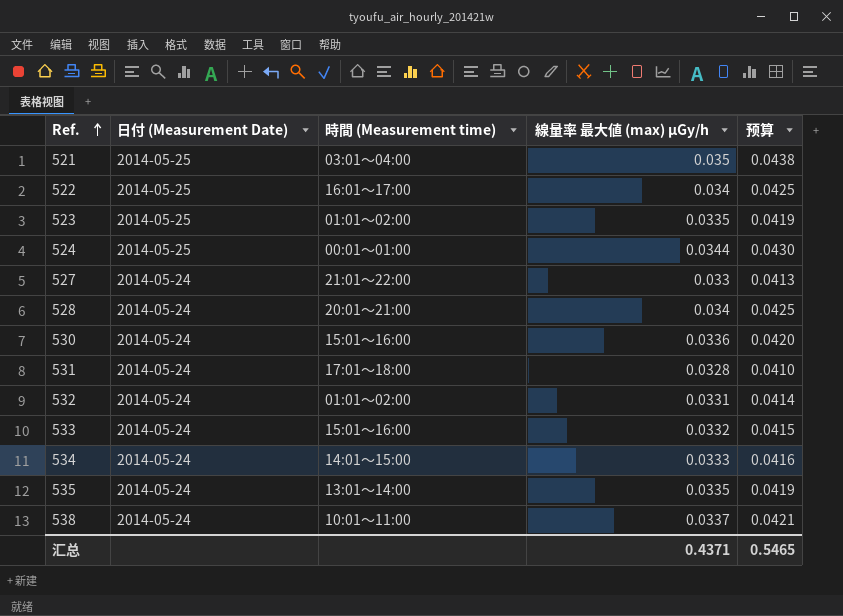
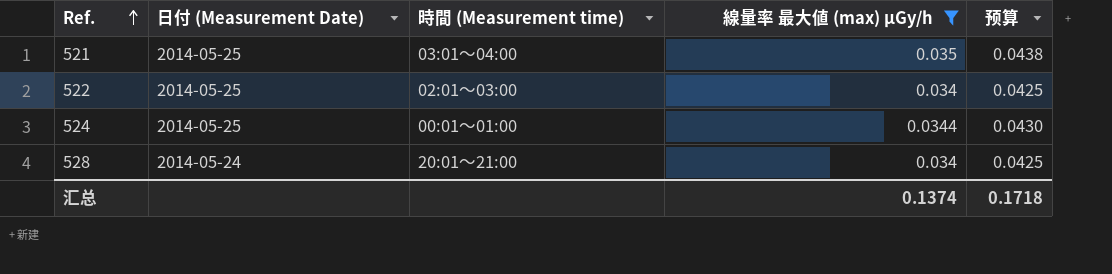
filter: none -> 線量率 最大値 (max) μGy/h >= 0.034
522 | 時間 (Measurement time): 16:01～17:00 -> 02:01～03:00
汇总 | 線量率 最大値 (max) μGy/h: 0.4371 -> 0.1374
汇总 | 预算: 0.5465 -> 0.1718

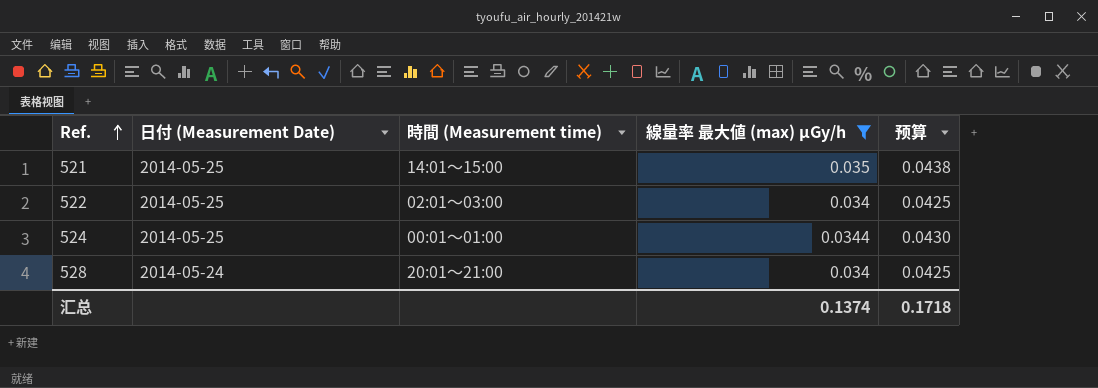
521 | 時間 (Measurement time): 03:01～04:00 -> 14:01～15:00

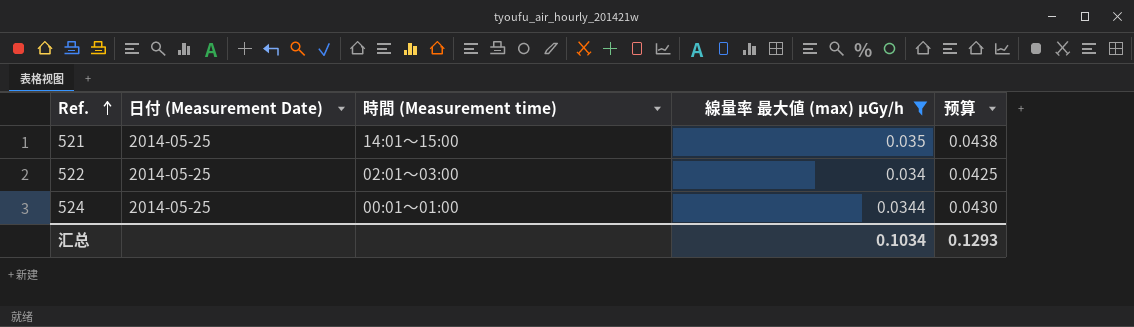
row 528: 2014-05-24 | 20:01～21:00 | 0.034 | 0.0425 -> none
汇总 | 線量率 最大値 (max) μGy/h: 0.1374 -> 0.1034
汇总 | 预算: 0.1718 -> 0.1293

